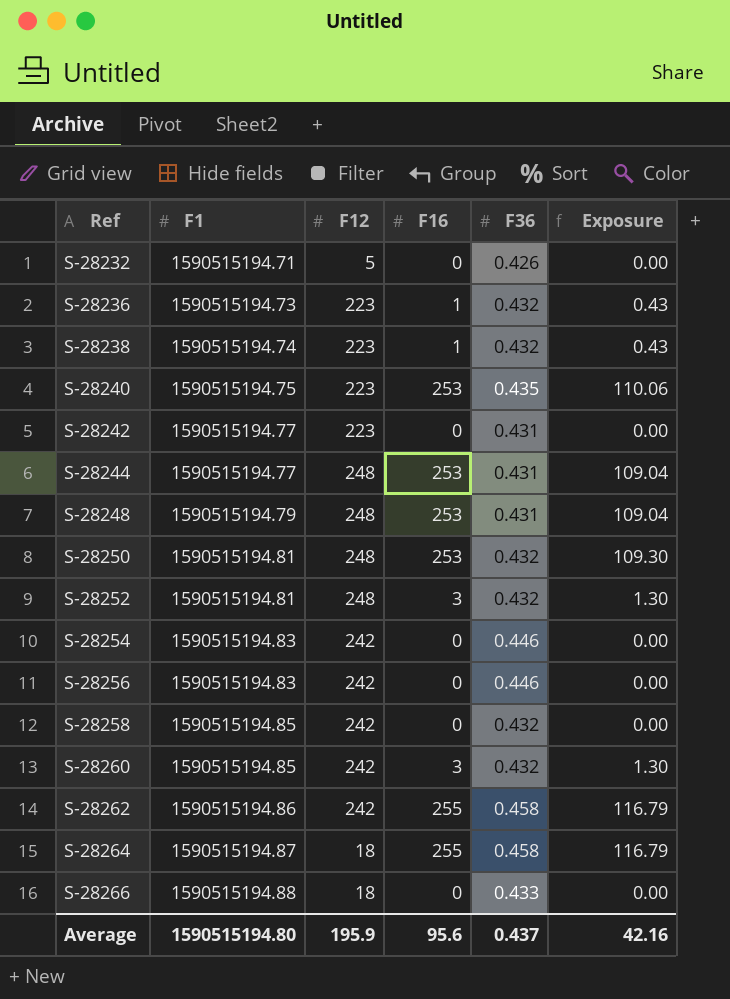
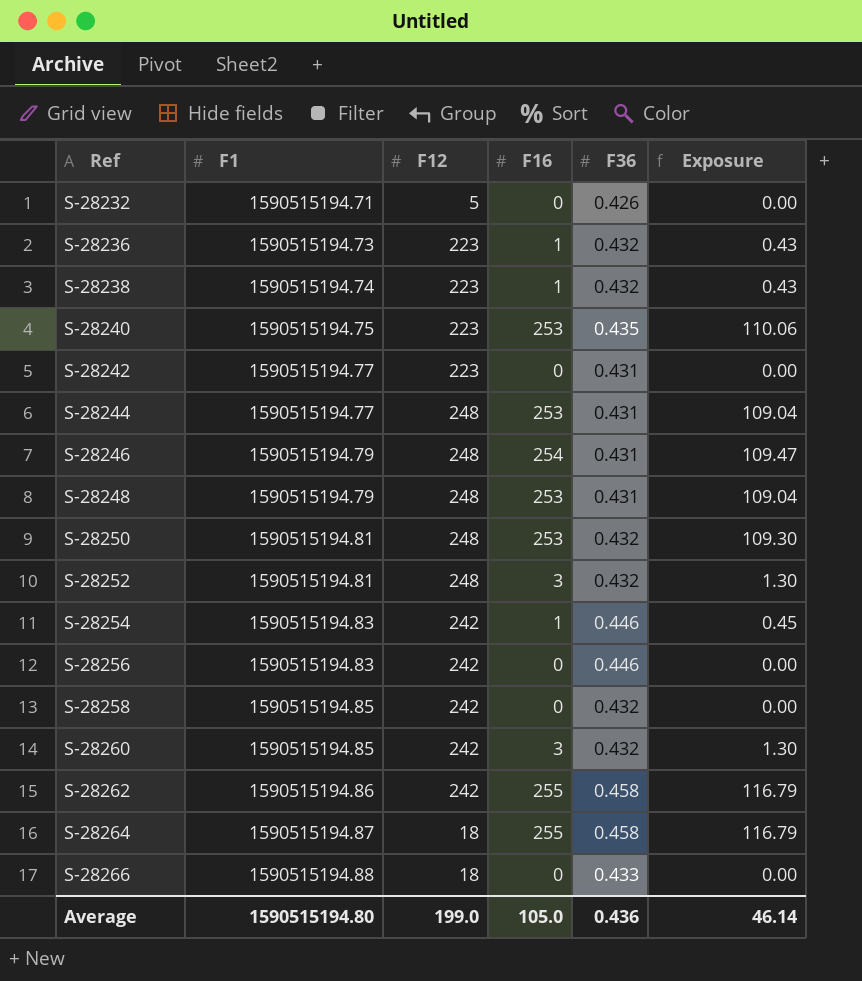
row S-28246: none -> 1590515194.79 | 248 | 254 | 0.431 | 109.47
S-28254 | F16: 0 -> 1
S-28254 | Exposure: 0.00 -> 0.45
Average | F12: 195.9 -> 199.0
Average | F16: 95.6 -> 105.0
Average | F36: 0.437 -> 0.436
Average | Exposure: 42.16 -> 46.14

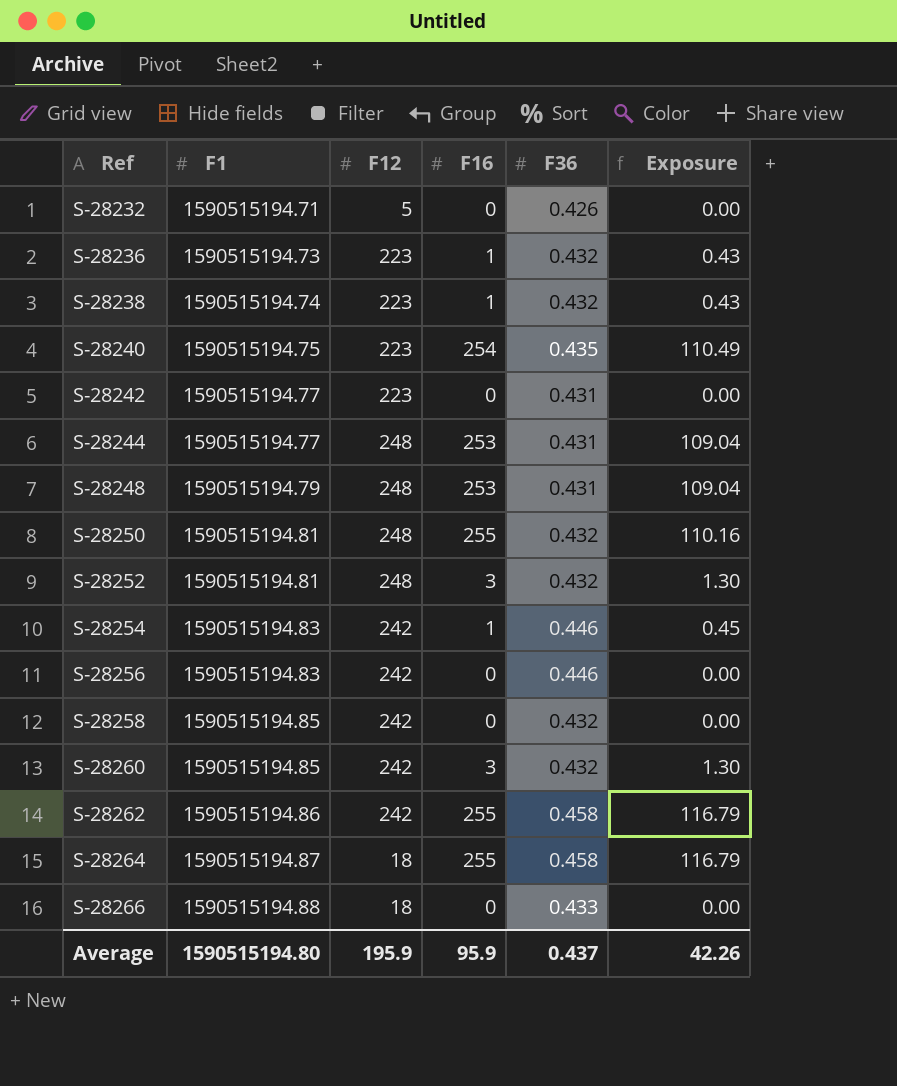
row S-28246: 1590515194.79 | 248 | 254 | 0.431 | 109.47 -> none
S-28240 | F16: 253 -> 254
S-28240 | Exposure: 110.06 -> 110.49
S-28250 | F16: 253 -> 255
S-28250 | Exposure: 109.30 -> 110.16
Average | F12: 199.0 -> 195.9
Average | F16: 105.0 -> 95.9
Average | F36: 0.436 -> 0.437
Average | Exposure: 46.14 -> 42.26

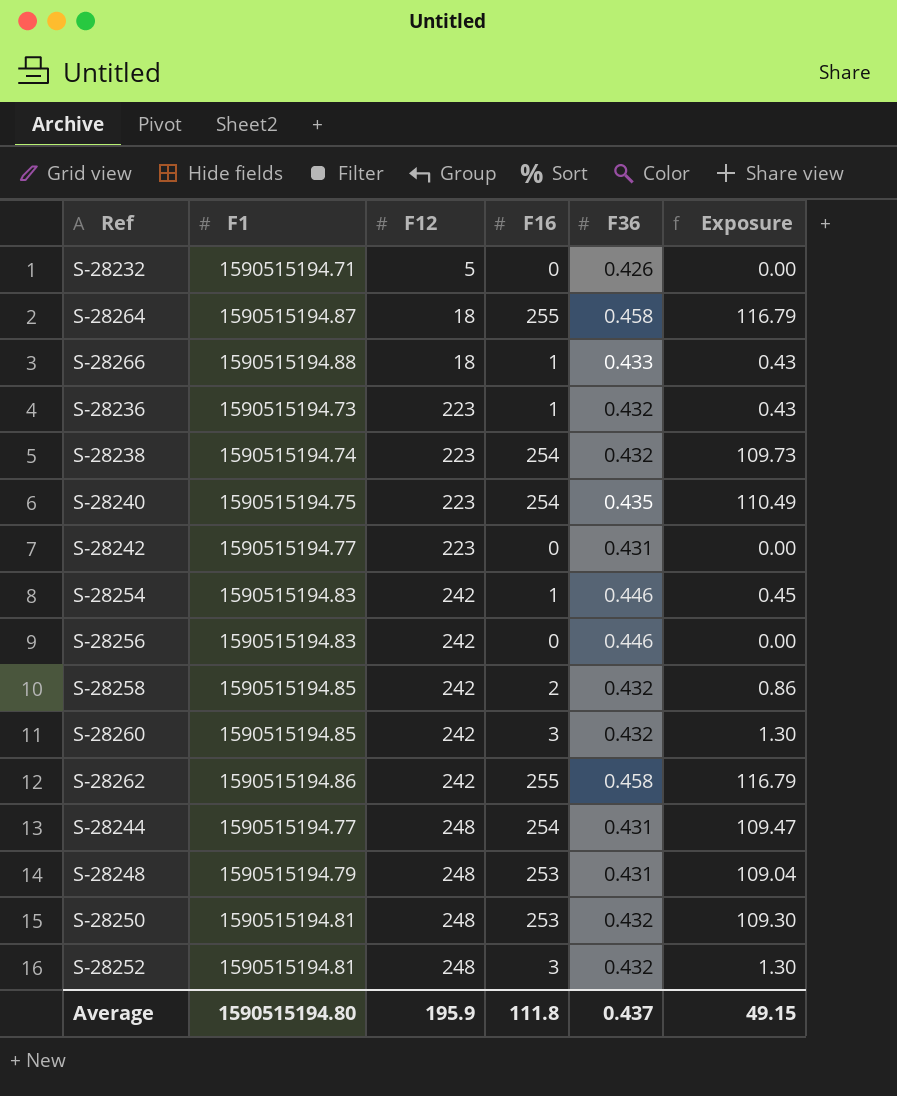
row order: Ref ascending -> F12 ascending
S-28266 | F16: 0 -> 1
S-28266 | Exposure: 0.00 -> 0.43
S-28238 | F16: 1 -> 254
S-28238 | Exposure: 0.43 -> 109.73
S-28258 | F16: 0 -> 2
S-28258 | Exposure: 0.00 -> 0.86
S-28244 | F16: 253 -> 254
S-28244 | Exposure: 109.04 -> 109.47
S-28250 | F16: 255 -> 253
S-28250 | Exposure: 110.16 -> 109.30
Average | F16: 95.9 -> 111.8
Average | Exposure: 42.26 -> 49.15

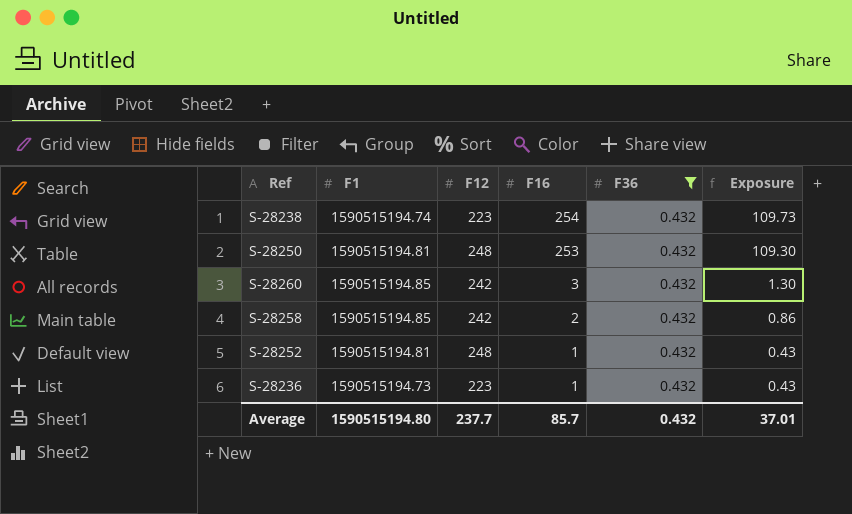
filter: none -> F36 = 0.432
row order: F12 ascending -> F16 descending
S-28252 | F16: 3 -> 1
S-28252 | Exposure: 1.30 -> 0.43
Average | F12: 195.9 -> 237.7
Average | F16: 111.8 -> 85.7
Average | F36: 0.437 -> 0.432
Average | Exposure: 49.15 -> 37.01

